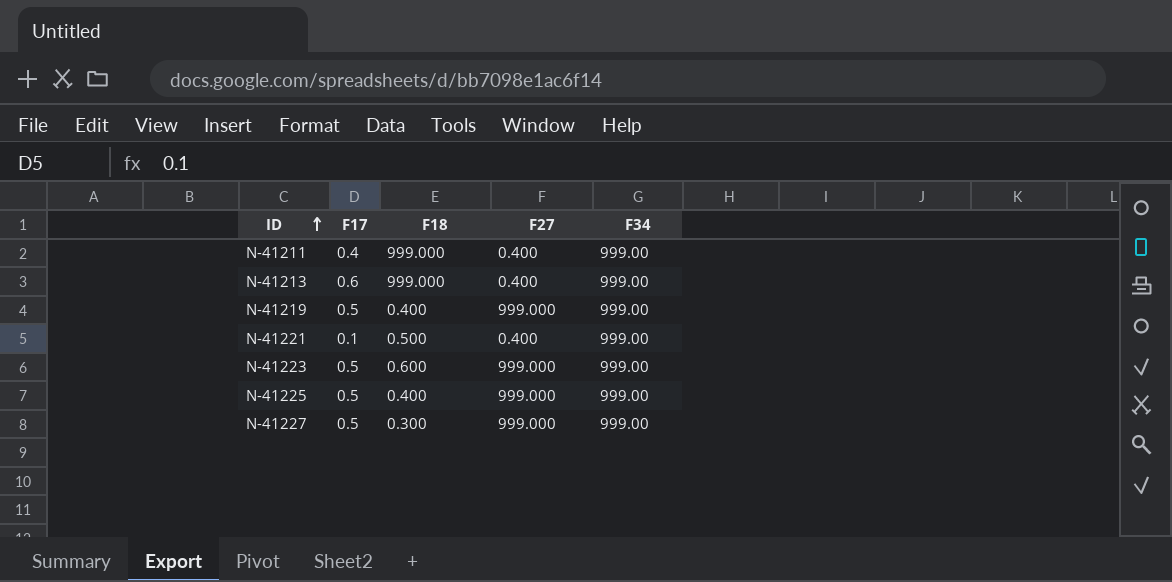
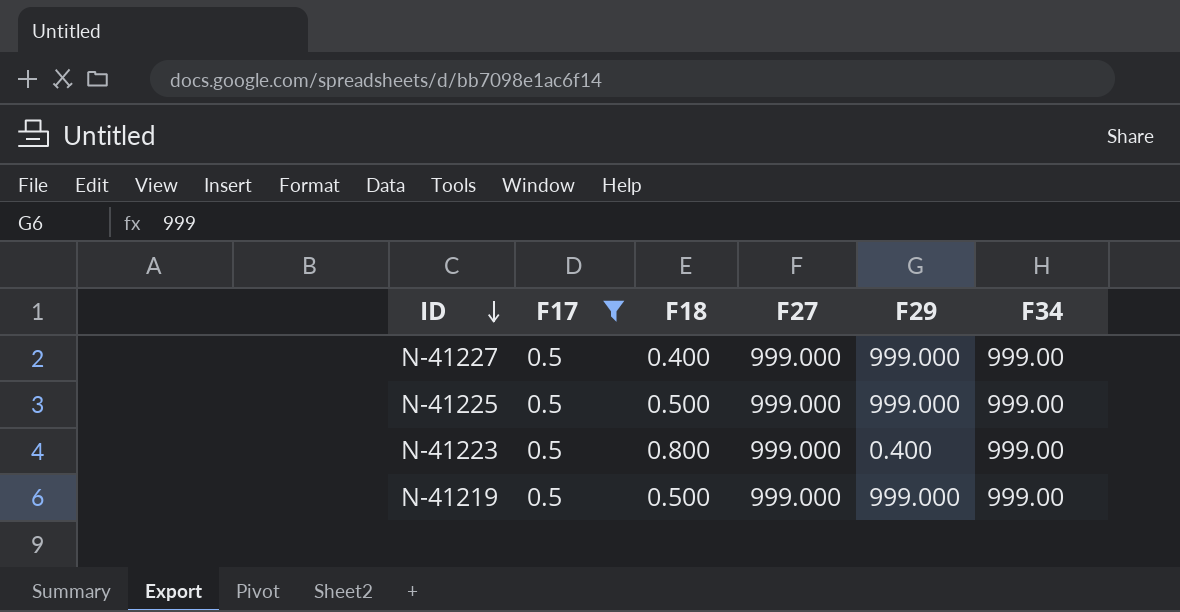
filter: none -> F17 = 0.5
row order: ID ascending -> ID descending
column F29 | position: none -> 5
N-41227 | F18: 0.300 -> 0.400
N-41225 | F18: 0.400 -> 0.500
N-41223 | F18: 0.600 -> 0.800
N-41219 | F18: 0.400 -> 0.500

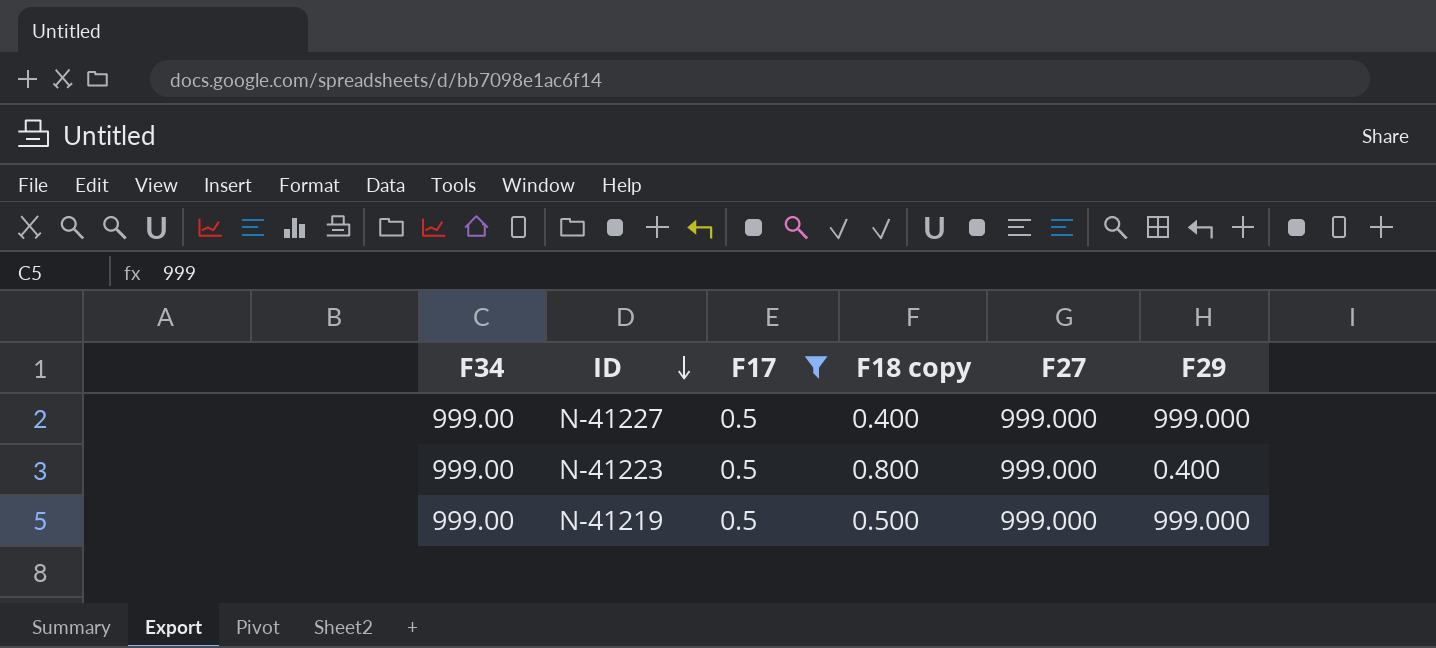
column F34 | position: 6 -> 1
column name: F18 -> F18 copy
row N-41225: 0.5 | 0.500 | 999.000 | 999.000 | 999.00 -> none

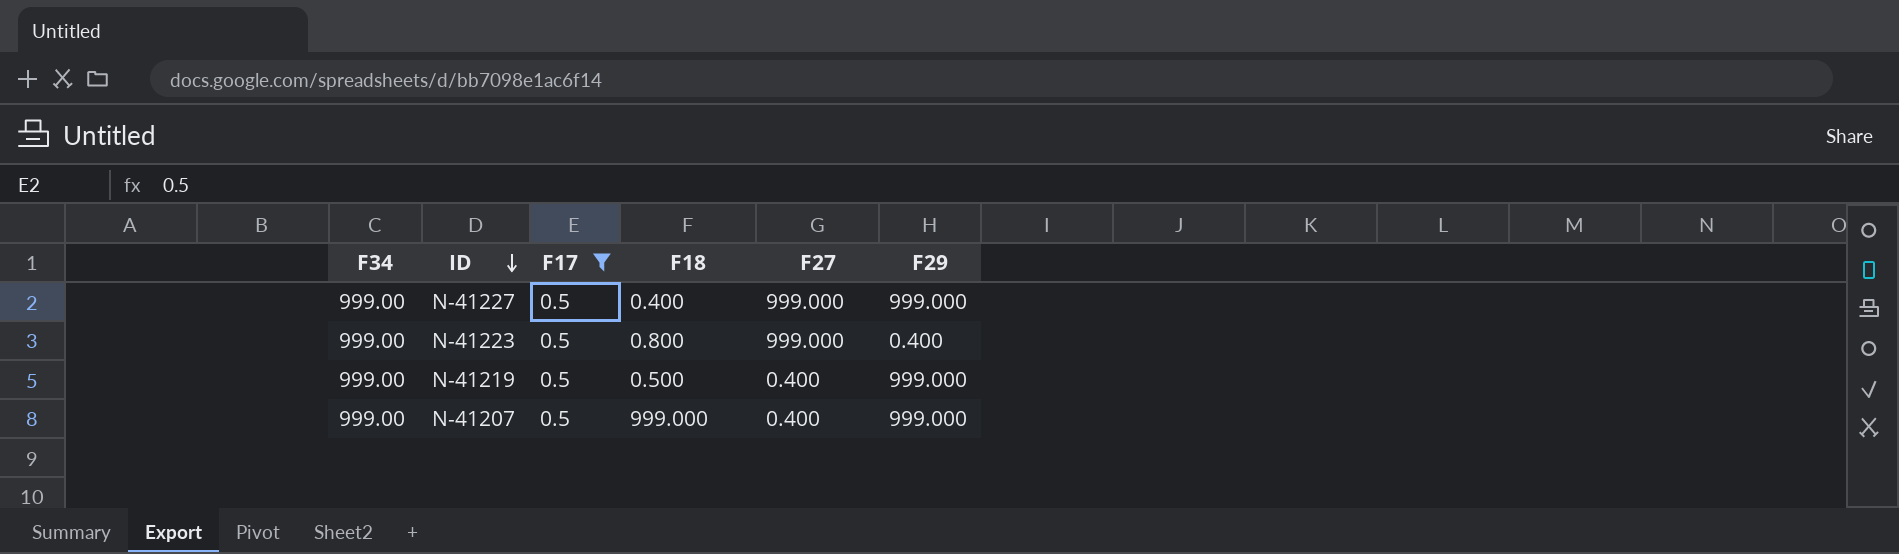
column name: F18 copy -> F18
N-41219 | F27: 999.000 -> 0.400
row N-41207: none -> 999.00 | 0.5 | 999.000 | 0.400 | 999.000

